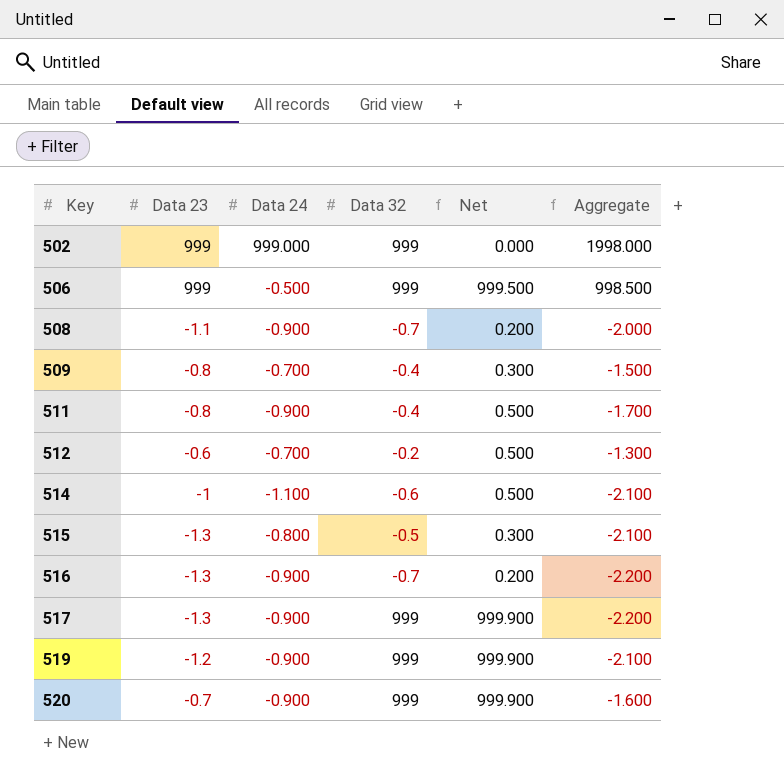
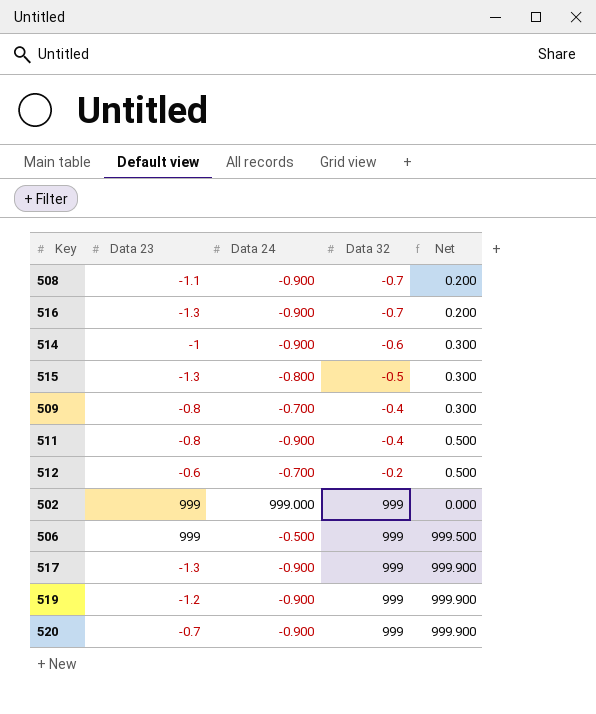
row order: Key ascending -> Data 32 ascending
column Aggregate | formula: [Data 23] + [Data 24] -> none
514 | Data 24: -1.100 -> -0.900
514 | Net: 0.500 -> 0.300

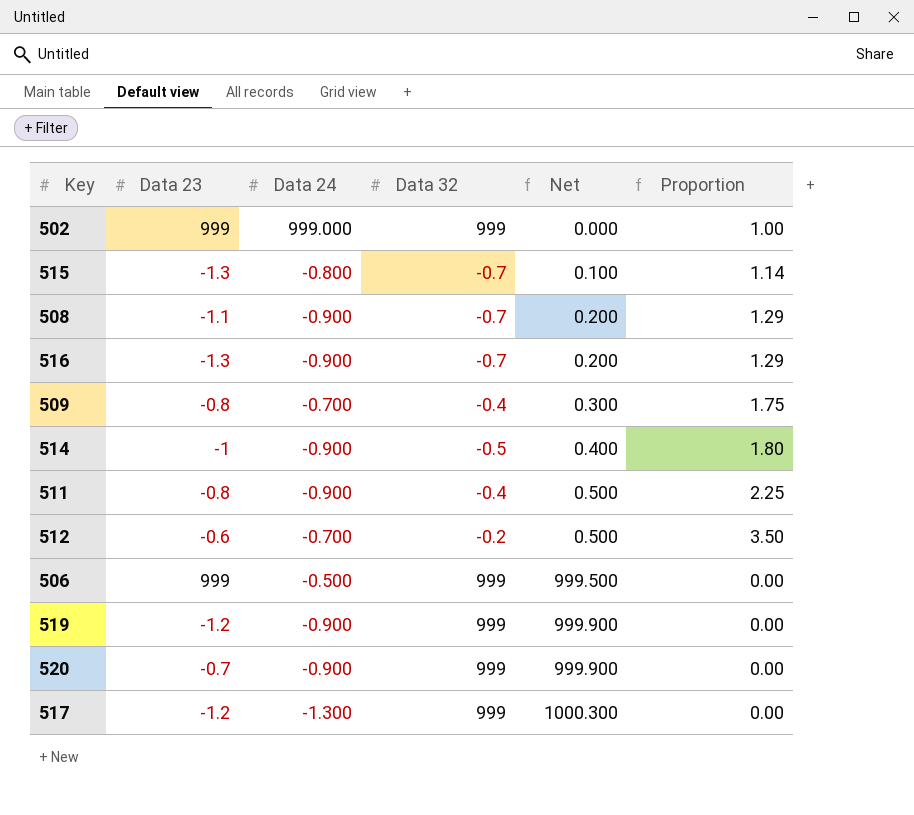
row order: Data 32 ascending -> Net ascending
column Proportion | formula: none -> [Data 24] / [Data 32]
515 | Data 32: -0.5 -> -0.7
515 | Net: 0.300 -> 0.100
514 | Data 32: -0.6 -> -0.5
514 | Net: 0.300 -> 0.400
517 | Data 23: -1.3 -> -1.2
517 | Data 24: -0.900 -> -1.300
517 | Net: 999.900 -> 1000.300

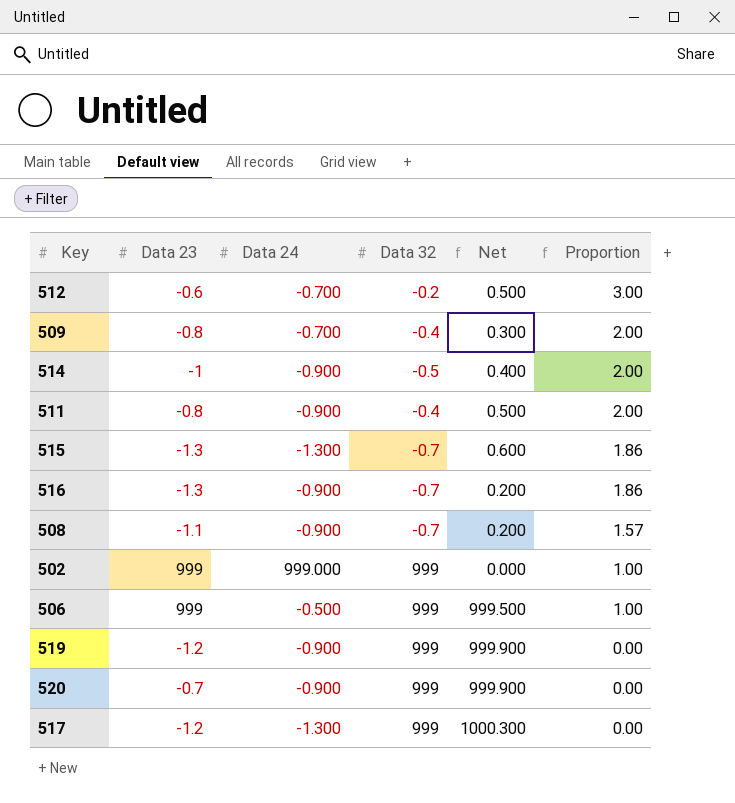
row order: Net ascending -> Proportion descending
column Proportion | formula: [Data 24] / [Data 32] -> [Data 23] / [Data 32]
515 | Data 24: -0.800 -> -1.300
515 | Net: 0.100 -> 0.600

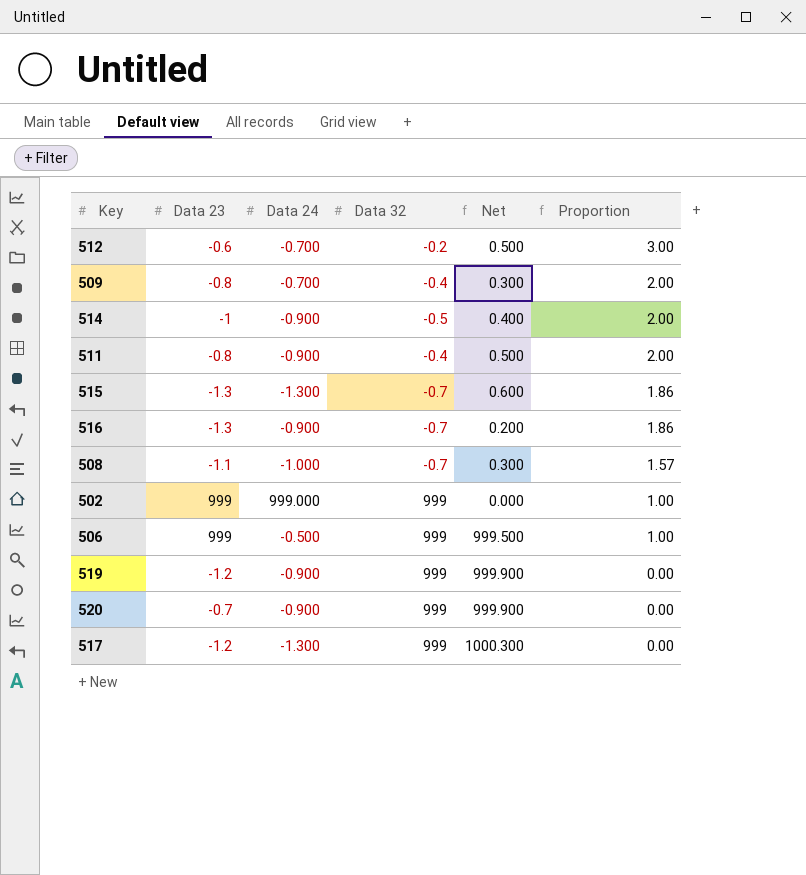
508 | Data 24: -0.900 -> -1.000
508 | Net: 0.200 -> 0.300

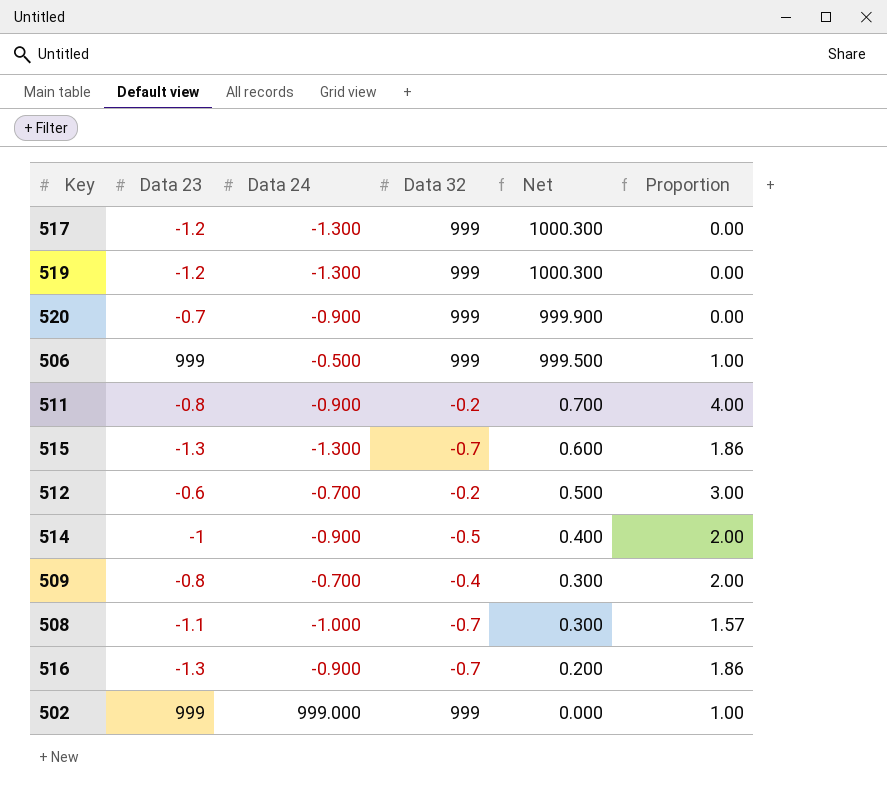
row order: Proportion descending -> Net descending
519 | Data 24: -0.900 -> -1.300
519 | Net: 999.900 -> 1000.300
511 | Data 32: -0.4 -> -0.2
511 | Net: 0.500 -> 0.700
511 | Proportion: 2.00 -> 4.00

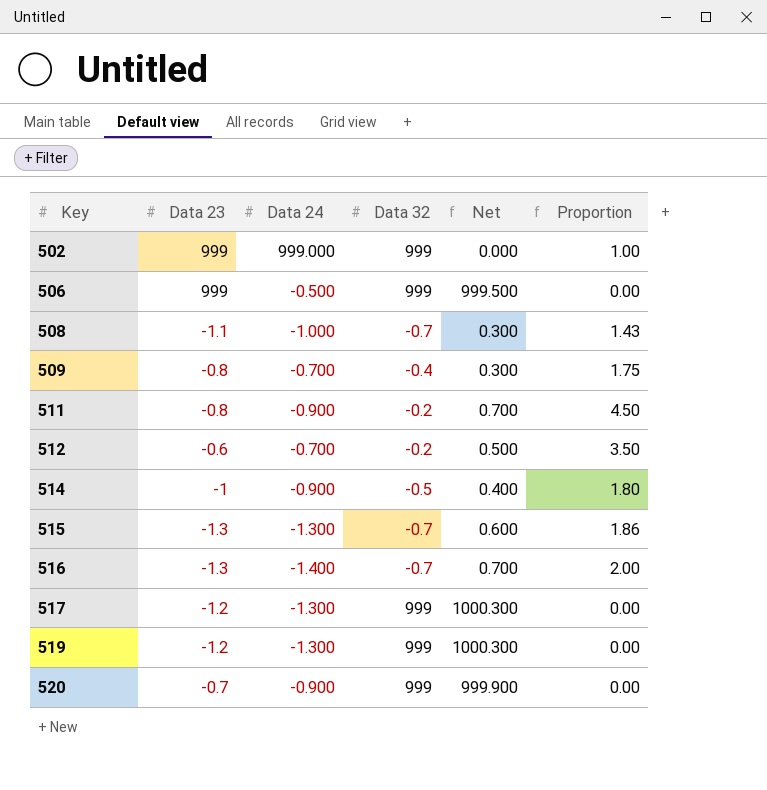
row order: Net descending -> Key ascending
column Proportion | formula: [Data 23] / [Data 32] -> [Data 24] / [Data 32]
516 | Data 24: -0.900 -> -1.400
516 | Net: 0.200 -> 0.700

